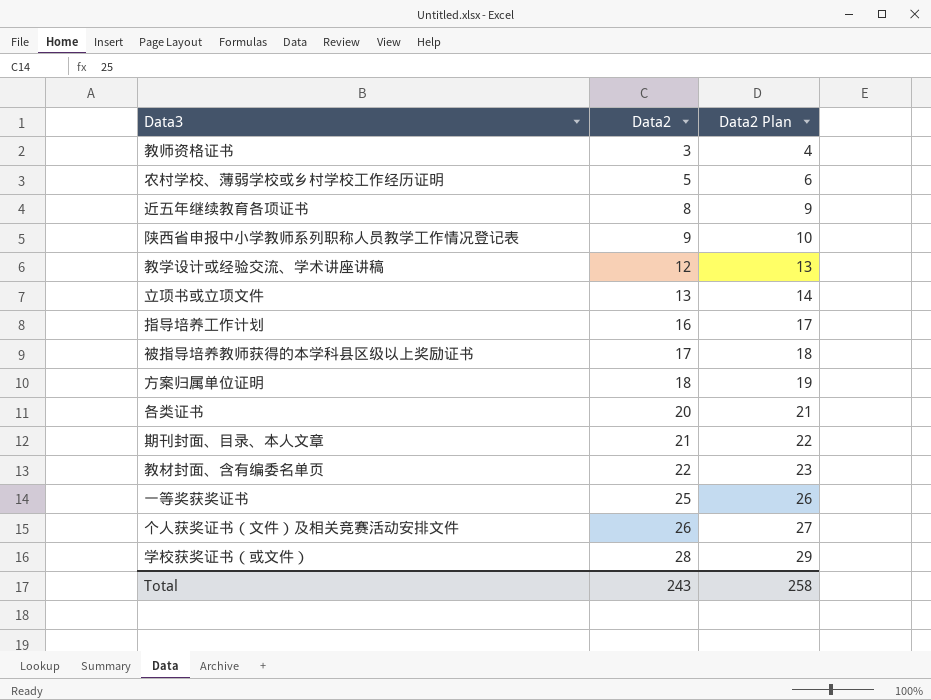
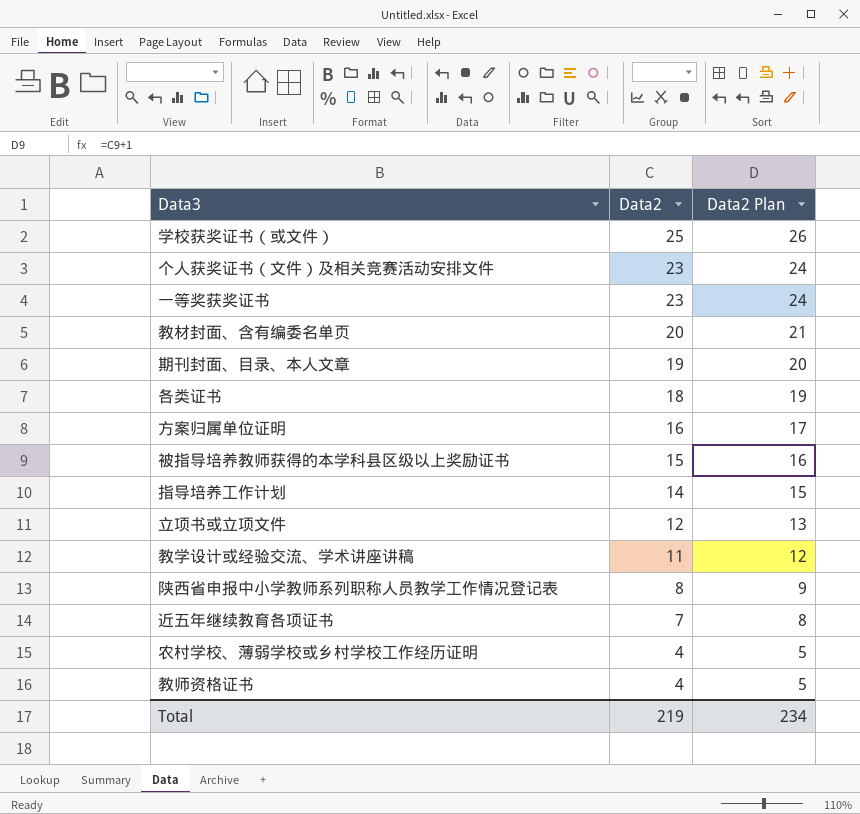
row order: Data2 ascending -> Data2 descending
学校获奖证书（或文件） | Data2: 28 -> 25
学校获奖证书（或文件） | Data2 Plan: 29 -> 26
个人获奖证书（文件）及相关竞赛活动安排文件 | Data2: 26 -> 23
个人获奖证书（文件）及相关竞赛活动安排文件 | Data2 Plan: 27 -> 24
一等奖获奖证书 | Data2: 25 -> 23
一等奖获奖证书 | Data2 Plan: 26 -> 24
教材封面、含有编委名单页 | Data2: 22 -> 20
教材封面、含有编委名单页 | Data2 Plan: 23 -> 21
期刊封面、目录、本人文章 | Data2: 21 -> 19
期刊封面、目录、本人文章 | Data2 Plan: 22 -> 20
各类证书 | Data2: 20 -> 18
各类证书 | Data2 Plan: 21 -> 19
方案归属单位证明 | Data2: 18 -> 16
方案归属单位证明 | Data2 Plan: 19 -> 17
被指导培养教师获得的本学科县区级以上奖励证书 | Data2: 17 -> 15
被指导培养教师获得的本学科县区级以上奖励证书 | Data2 Plan: 18 -> 16
指导培养工作计划 | Data2: 16 -> 14
指导培养工作计划 | Data2 Plan: 17 -> 15
立项书或立项文件 | Data2: 13 -> 12
立项书或立项文件 | Data2 Plan: 14 -> 13
教学设计或经验交流、学术讲座讲稿 | Data2: 12 -> 11
教学设计或经验交流、学术讲座讲稿 | Data2 Plan: 13 -> 12
陕西省申报中小学教师系列职称人员教学工作情况登记表 | Data2: 9 -> 8
陕西省申报中小学教师系列职称人员教学工作情况登记表 | Data2 Plan: 10 -> 9
近五年继续教育各项证书 | Data2: 8 -> 7
近五年继续教育各项证书 | Data2 Plan: 9 -> 8
农村学校、薄弱学校或乡村学校工作经历证明 | Data2: 5 -> 4
农村学校、薄弱学校或乡村学校工作经历证明 | Data2 Plan: 6 -> 5
教师资格证书 | Data2: 3 -> 4
教师资格证书 | Data2 Plan: 4 -> 5
Total | Data2: 243 -> 219
Total | Data2 Plan: 258 -> 234

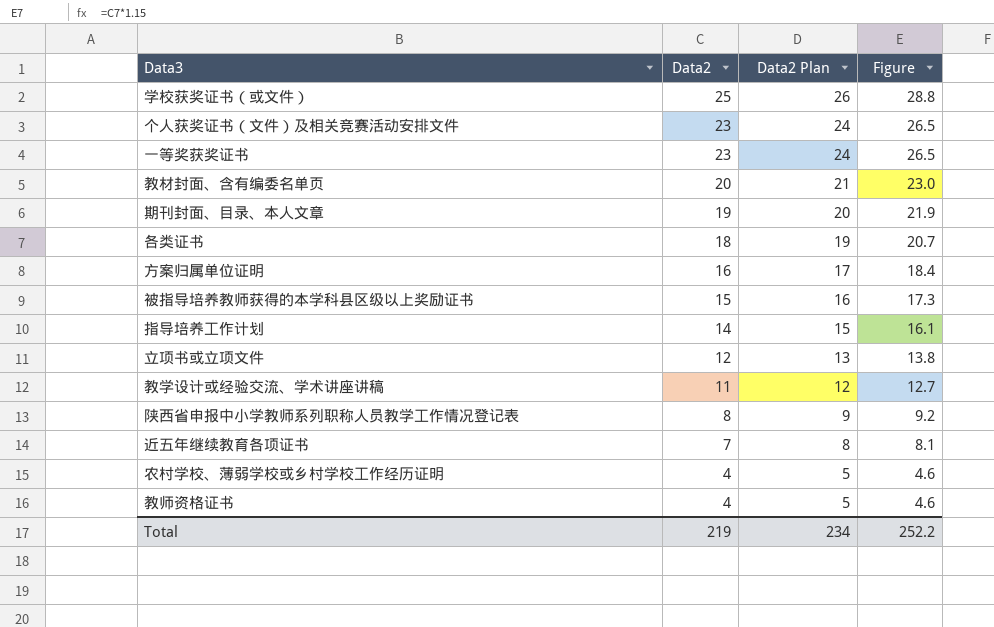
column Figure | formula: none -> [Data2] * 1.15

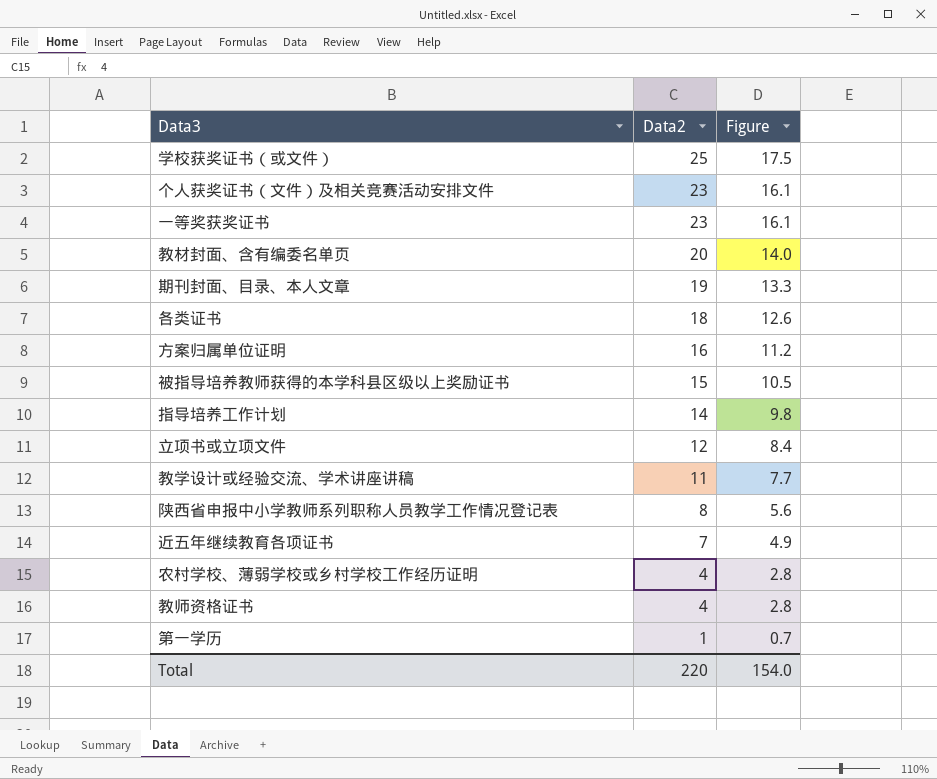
column Data2 Plan | formula: [Data2] + 1 -> none
column Figure | formula: [Data2] * 1.15 -> [Data2] * 0.7
row 第一学历: none -> 1 | 0.7
Total | Data2: 219 -> 220
Total | Figure: 252.2 -> 154.0

